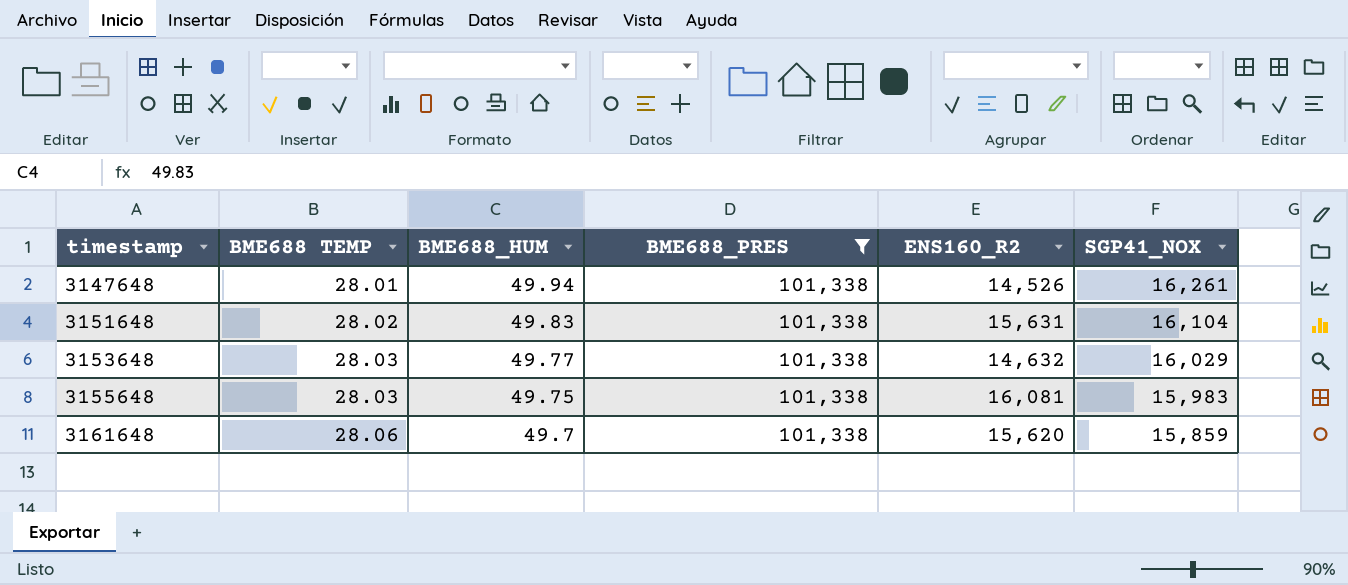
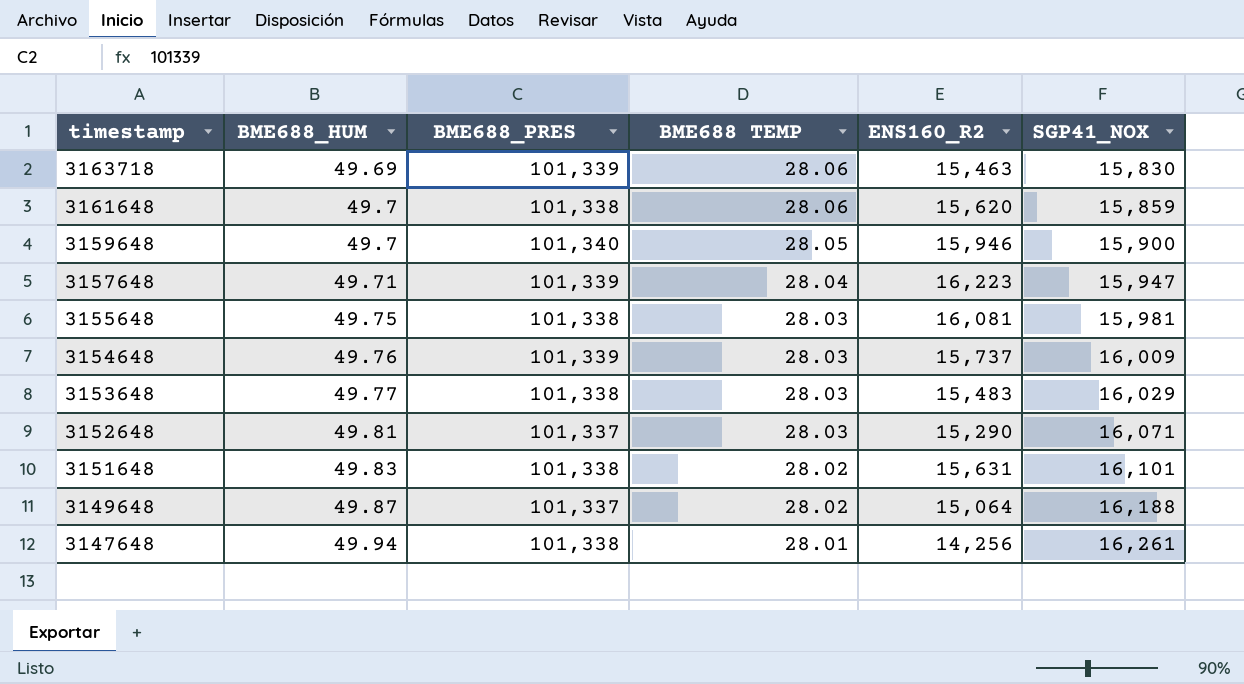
filter: BME688_PRES = 101,338 -> none
row order: timestamp ascending -> timestamp descending
column BME688 TEMP | position: 2 -> 4
3155648 | SGP41_NOX: 15,983 -> 15,981
3153648 | ENS160_R2: 14,632 -> 15,483
3151648 | SGP41_NOX: 16,104 -> 16,101
3147648 | ENS160_R2: 14,526 -> 14,256

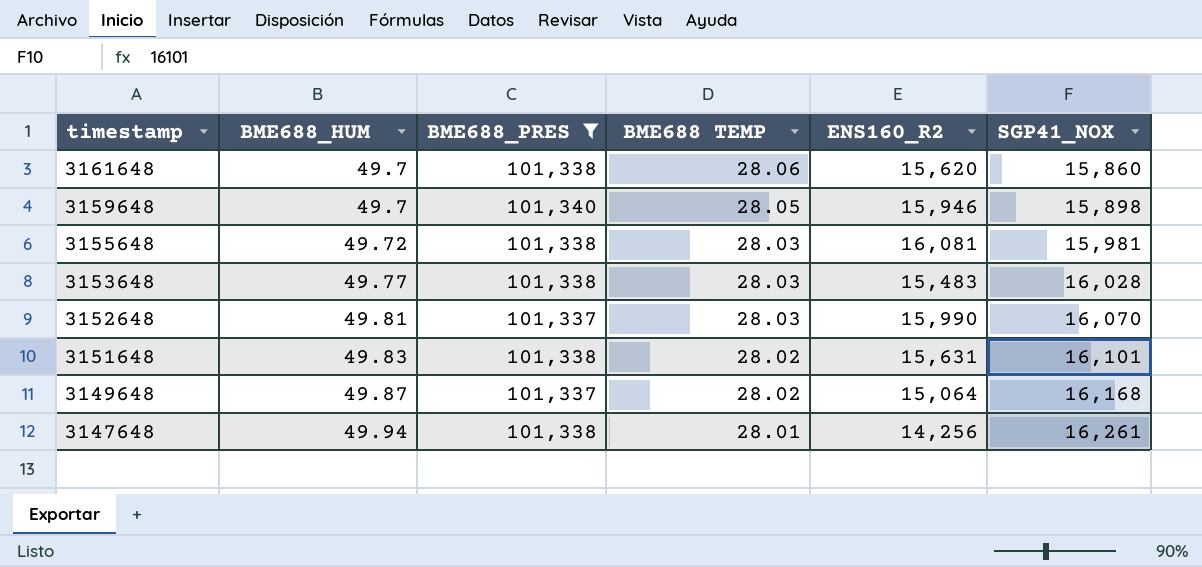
filter: none -> BME688_PRES != 101,339
3161648 | SGP41_NOX: 15,859 -> 15,860
3159648 | SGP41_NOX: 15,900 -> 15,898
3155648 | BME688_HUM: 49.75 -> 49.72
3153648 | SGP41_NOX: 16,029 -> 16,028
3152648 | ENS160_R2: 15,290 -> 15,990
3152648 | SGP41_NOX: 16,071 -> 16,070
3149648 | SGP41_NOX: 16,188 -> 16,168

